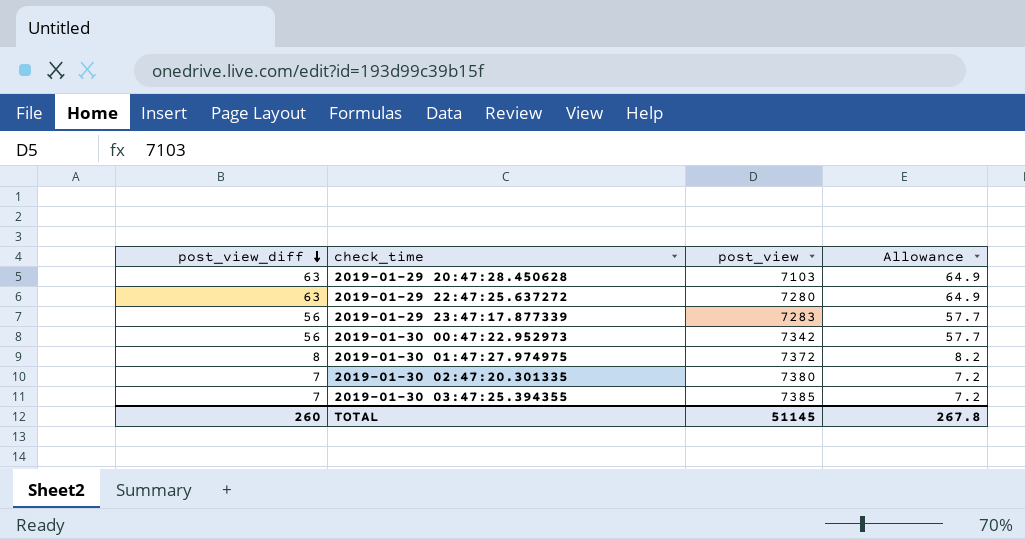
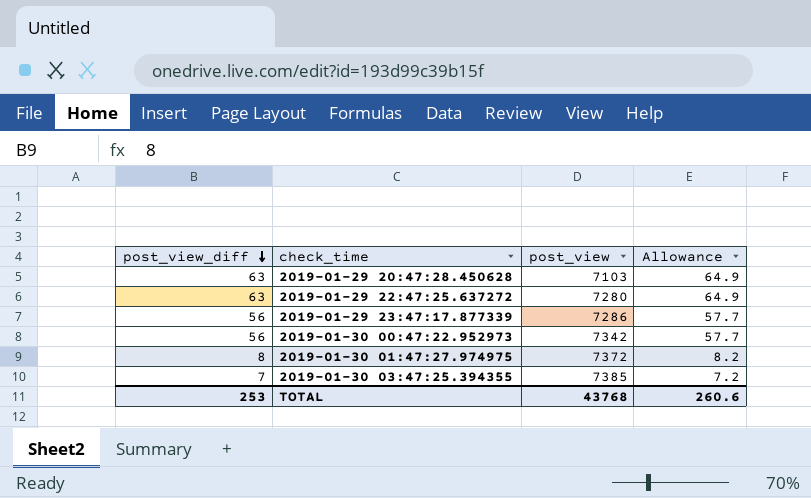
row 2019-01-30 02:47:20.301335: 7 | 7380 | 7.2 -> none
2019-01-29 23:47:17.877339 | post_view: 7283 -> 7286
TOTAL | post_view_diff: 260 -> 253
TOTAL | post_view: 51145 -> 43768
TOTAL | Allowance: 267.8 -> 260.6

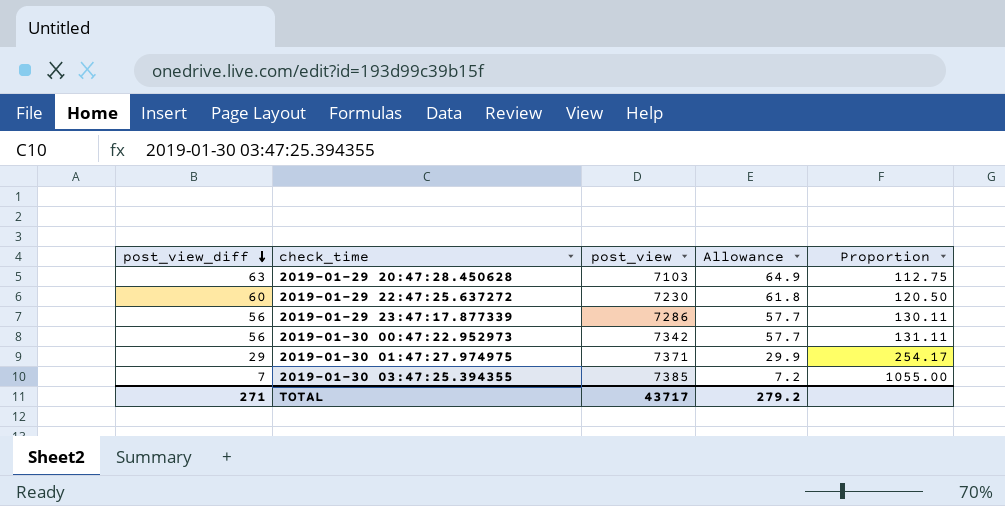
column Proportion | formula: none -> [post_view] / [post_view_diff]
2019-01-29 22:47:25.637272 | post_view_diff: 63 -> 60
2019-01-29 22:47:25.637272 | post_view: 7280 -> 7230
2019-01-29 22:47:25.637272 | Allowance: 64.9 -> 61.8
2019-01-30 01:47:27.974975 | post_view_diff: 8 -> 29
2019-01-30 01:47:27.974975 | post_view: 7372 -> 7371
2019-01-30 01:47:27.974975 | Allowance: 8.2 -> 29.9
TOTAL | post_view_diff: 253 -> 271
TOTAL | post_view: 43768 -> 43717
TOTAL | Allowance: 260.6 -> 279.2

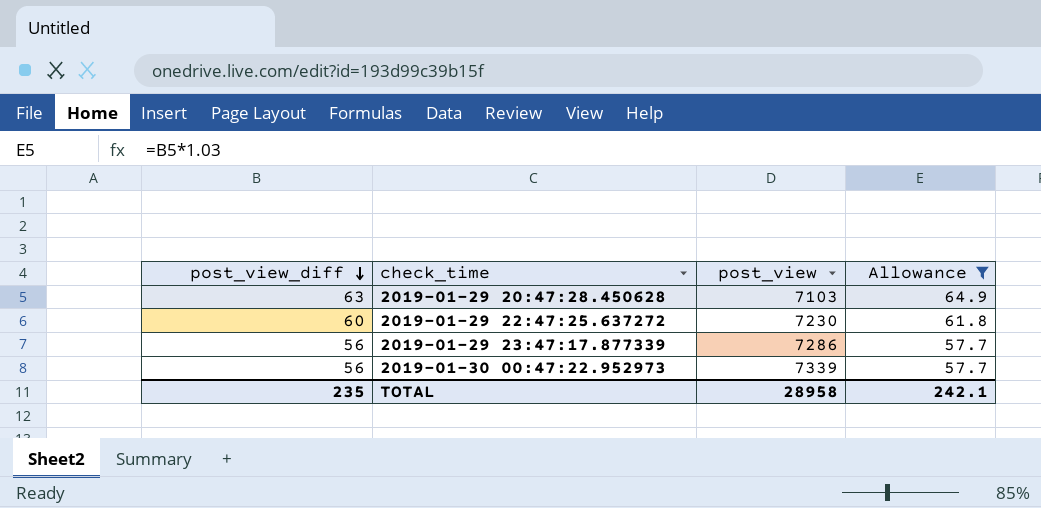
filter: none -> Allowance >= 57.7
column Proportion | formula: [post_view] / [post_view_diff] -> none
2019-01-30 00:47:22.952973 | post_view: 7342 -> 7339
TOTAL | post_view_diff: 271 -> 235
TOTAL | post_view: 43717 -> 28958
TOTAL | Allowance: 279.2 -> 242.1

